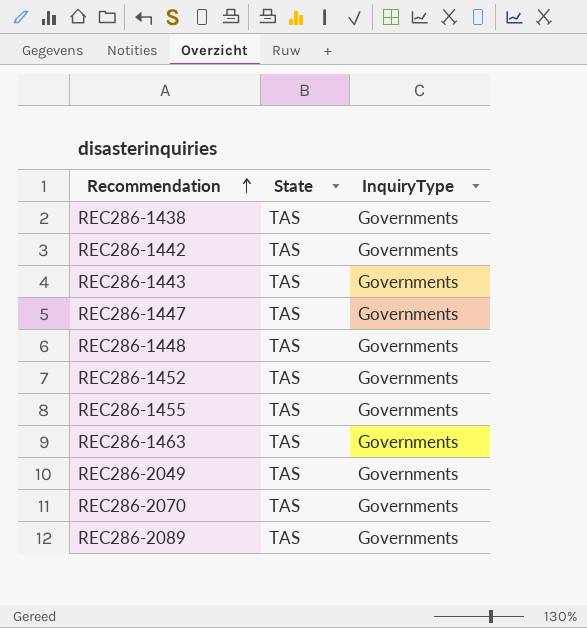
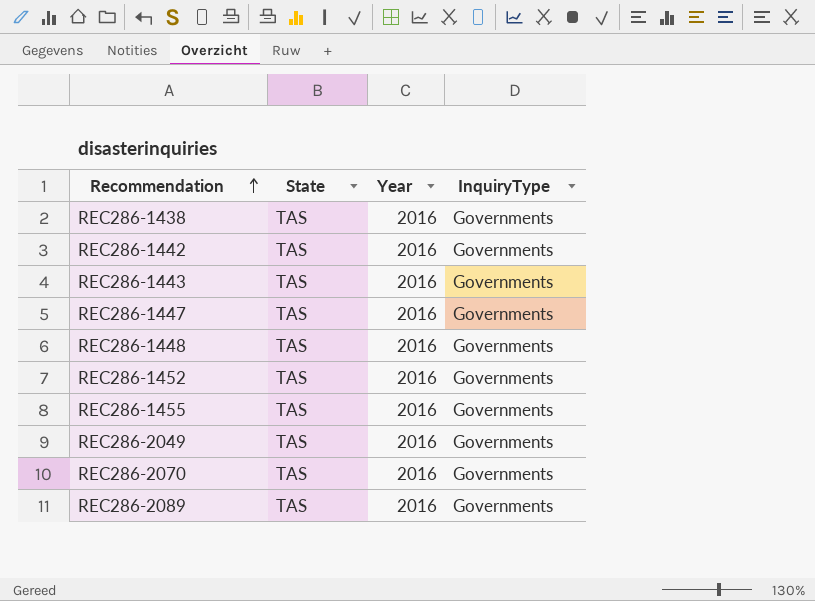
column Year | position: none -> 3
row REC286-1463: TAS | Governments -> none

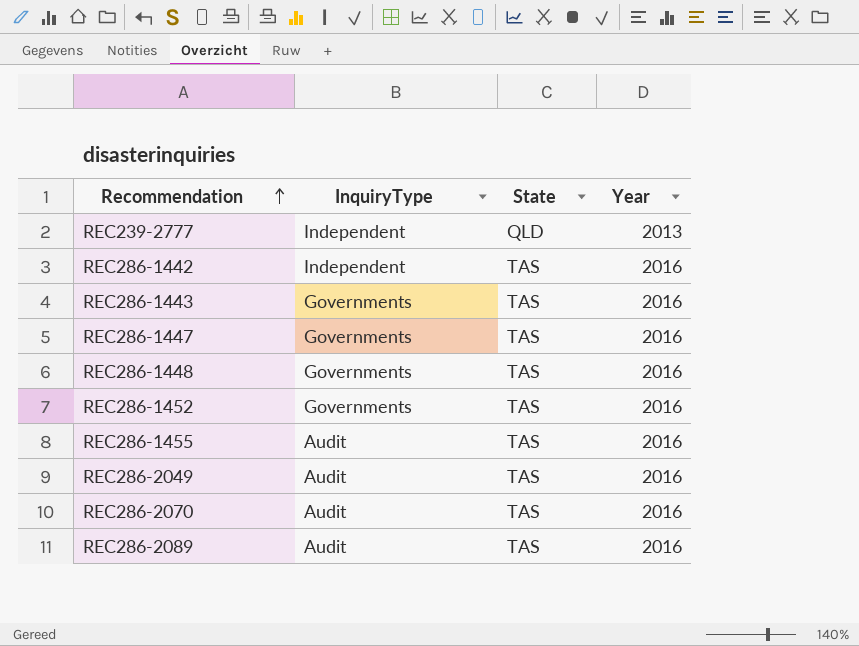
column InquiryType | position: 4 -> 2
row REC286-1438: TAS | 2016 | Governments -> none
row REC239-2777: none -> Independent | QLD | 2013
REC286-1442 | InquiryType: Governments -> Independent
REC286-1455 | InquiryType: Governments -> Audit
REC286-2049 | InquiryType: Governments -> Audit
REC286-2070 | InquiryType: Governments -> Audit
REC286-2089 | InquiryType: Governments -> Audit

